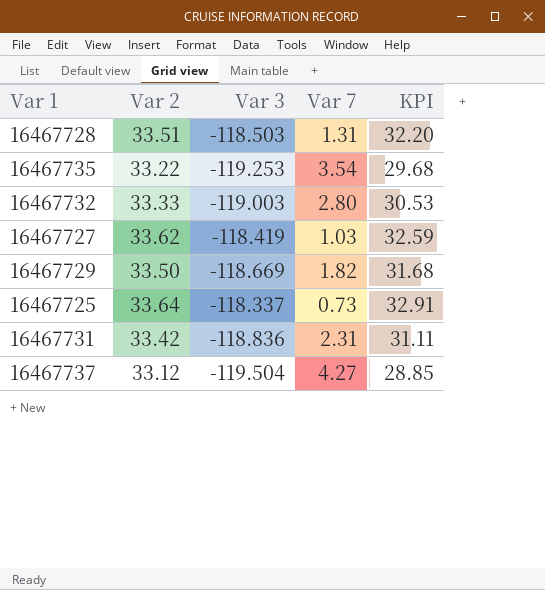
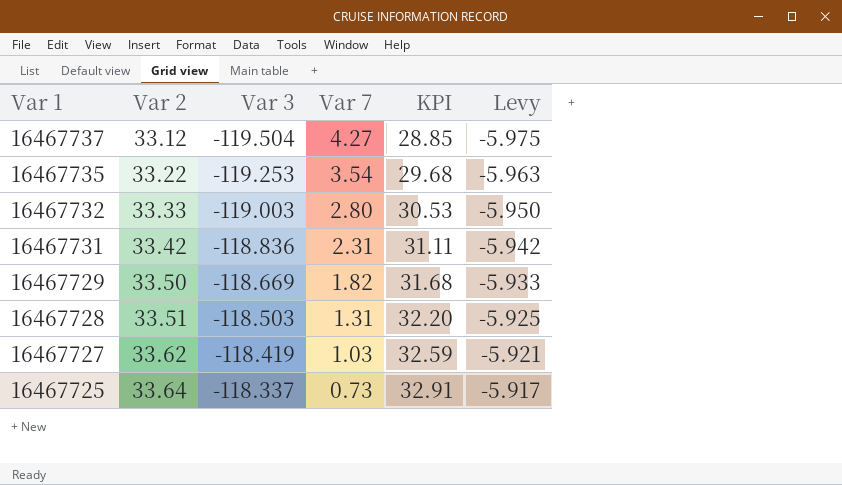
row order: none -> Var 1 descending
column Levy | formula: none -> [Var 3] * 0.05

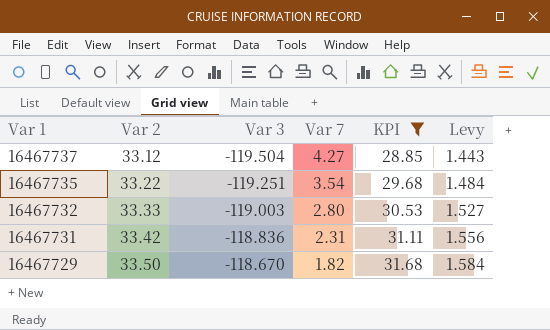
filter: none -> KPI <= 31.68
column Levy | formula: [Var 3] * 0.05 -> [KPI] * 0.05
16467735 | Var 3: -119.253 -> -119.251
16467729 | Var 3: -118.669 -> -118.670

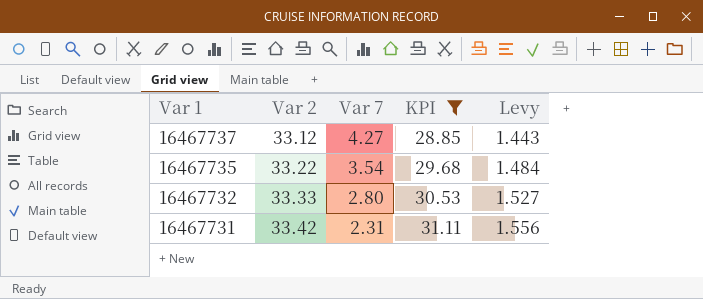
column Var 3 | position: 3 -> none
row 16467729: 33.50 | -118.670 | 1.82 | 31.68 | 1.584 -> none

